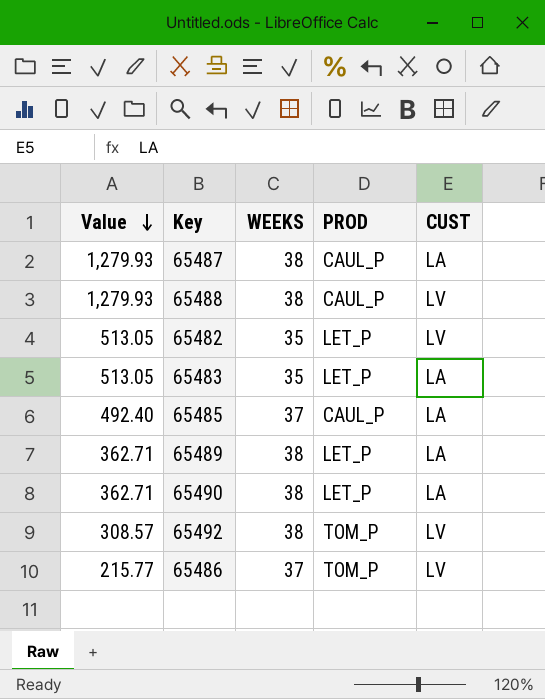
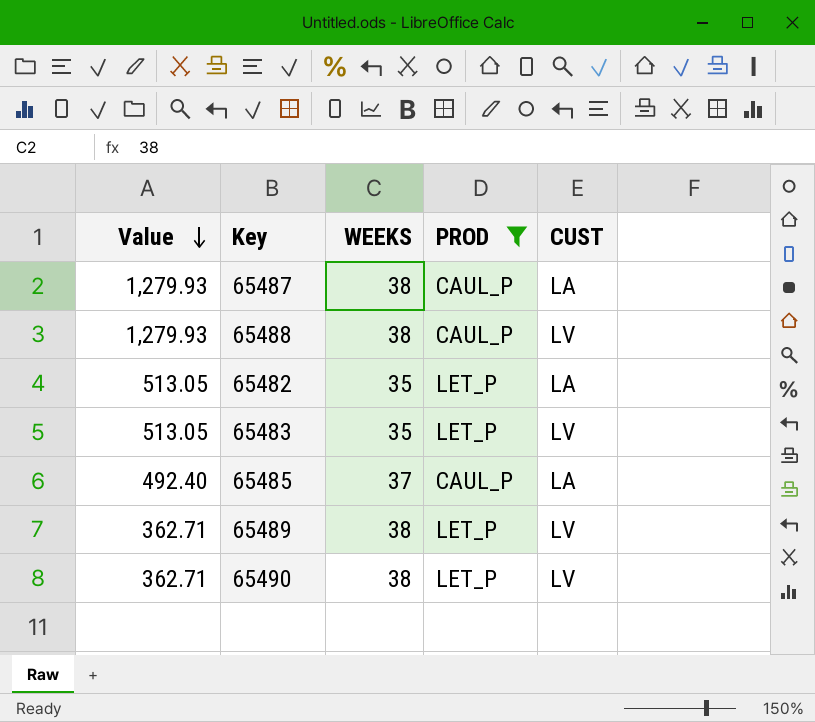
filter: none -> PROD != TOM_P
65482 | CUST: LV -> LA
65483 | CUST: LA -> LV
65489 | CUST: LA -> LV
65490 | CUST: LA -> LV

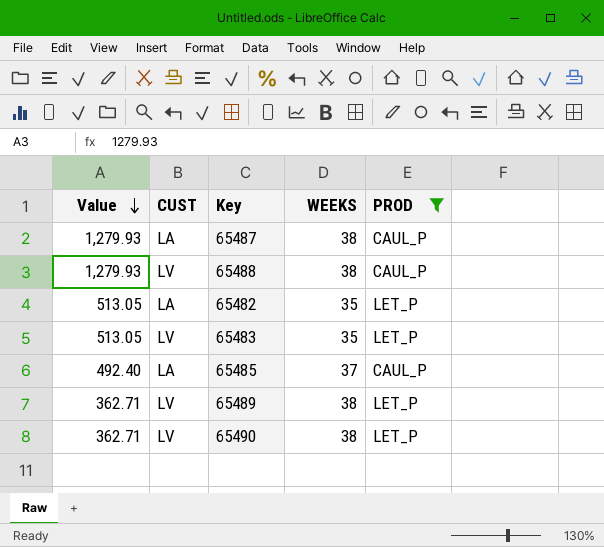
column CUST | position: 5 -> 2

